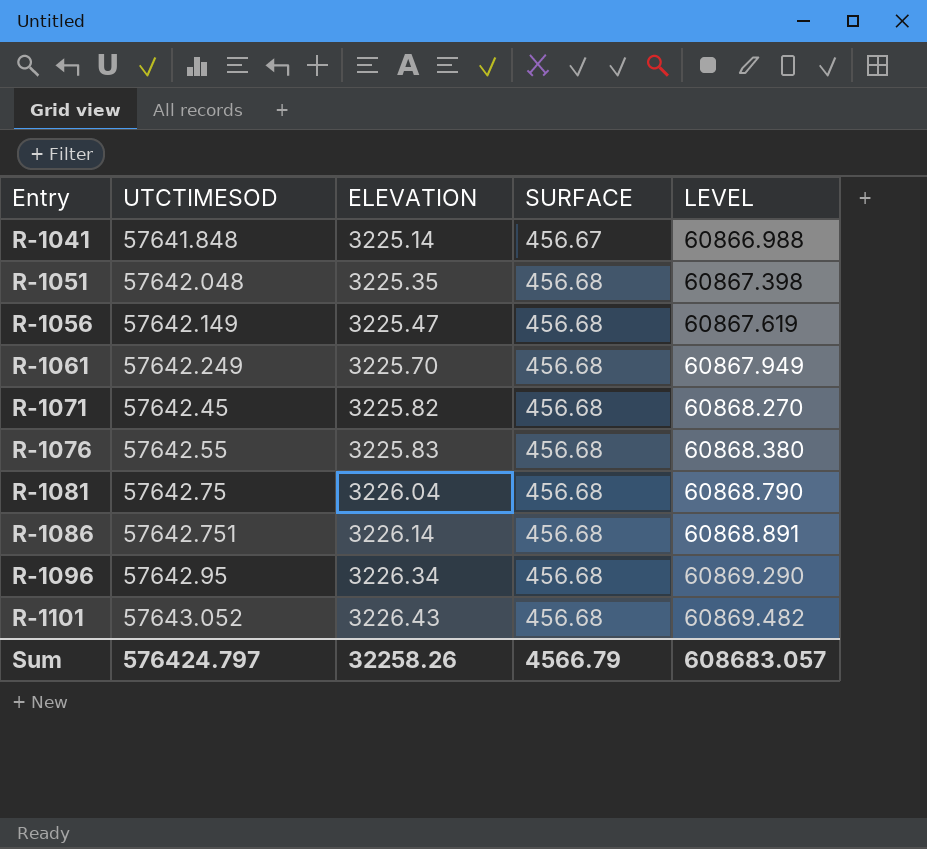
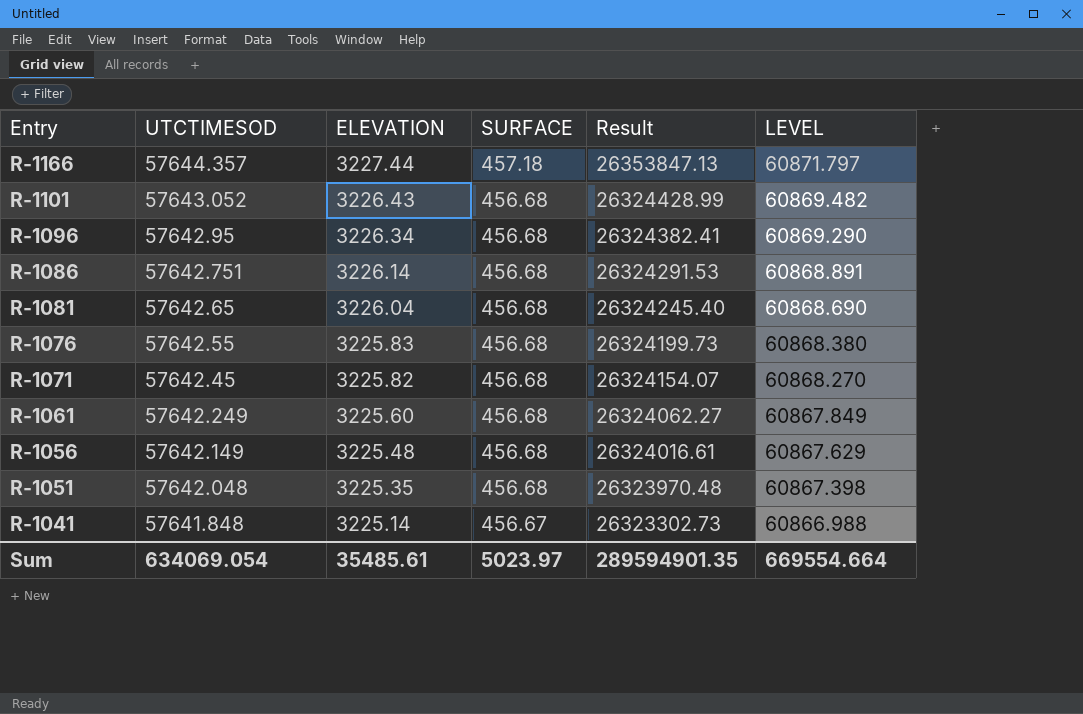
row order: Entry ascending -> Entry descending
column Result | formula: none -> [UTCTIMESOD] * [SURFACE]
row R-1166: none -> 57644.357 | 3227.44 | 457.18 | 26353847.13 | 60871.797
R-1081 | UTCTIMESOD: 57642.75 -> 57642.65
R-1081 | LEVEL: 60868.790 -> 60868.690
R-1061 | ELEVATION: 3225.70 -> 3225.60
R-1061 | LEVEL: 60867.949 -> 60867.849
R-1056 | ELEVATION: 3225.47 -> 3225.48
R-1056 | LEVEL: 60867.619 -> 60867.629
Sum | UTCTIMESOD: 576424.797 -> 634069.054
Sum | ELEVATION: 32258.26 -> 35485.61
Sum | SURFACE: 4566.79 -> 5023.97
Sum | LEVEL: 608683.057 -> 669554.664

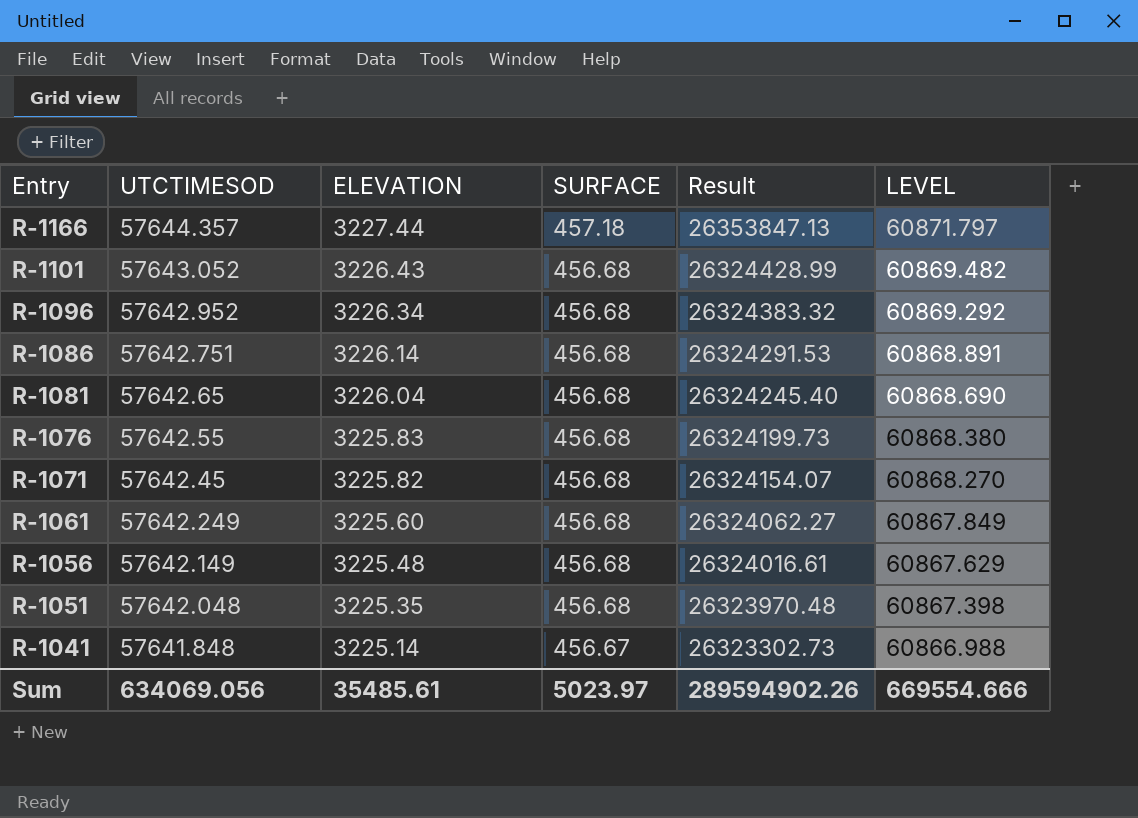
R-1096 | UTCTIMESOD: 57642.95 -> 57642.952
R-1096 | Result: 26324382.41 -> 26324383.32
R-1096 | LEVEL: 60869.290 -> 60869.292
Sum | UTCTIMESOD: 634069.054 -> 634069.056
Sum | Result: 289594901.35 -> 289594902.26
Sum | LEVEL: 669554.664 -> 669554.666

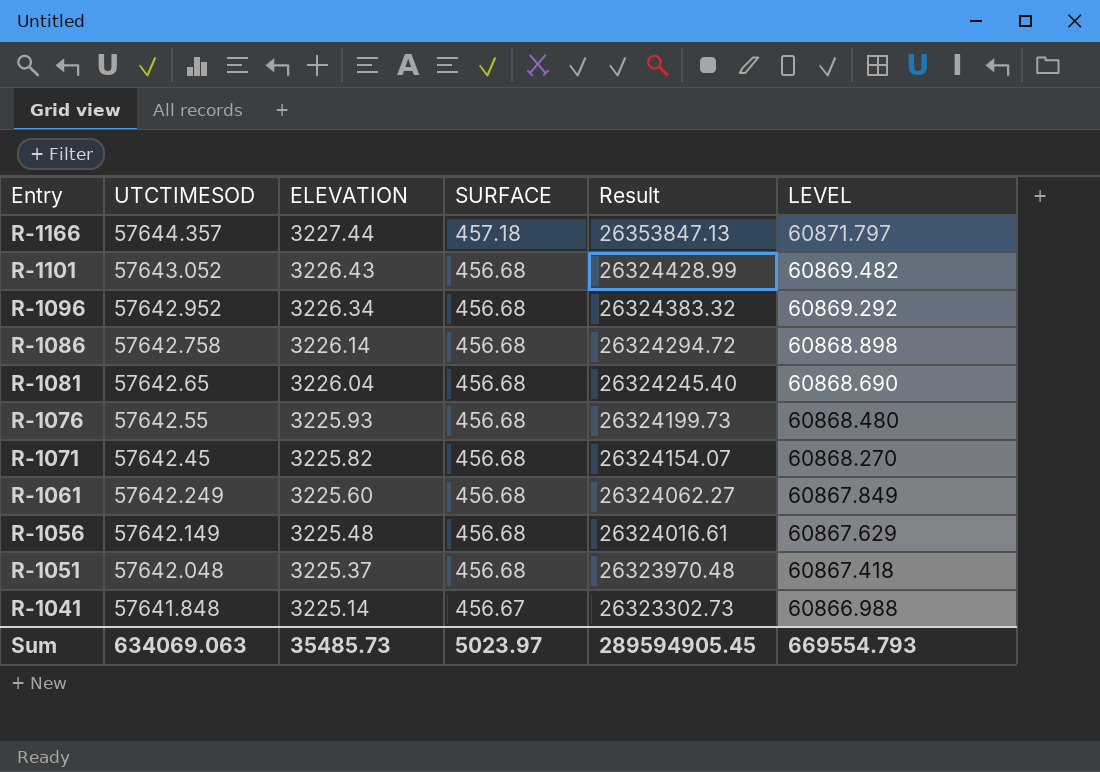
R-1086 | UTCTIMESOD: 57642.751 -> 57642.758
R-1086 | Result: 26324291.53 -> 26324294.72
R-1086 | LEVEL: 60868.891 -> 60868.898
R-1076 | ELEVATION: 3225.83 -> 3225.93
R-1076 | LEVEL: 60868.380 -> 60868.480
R-1051 | ELEVATION: 3225.35 -> 3225.37
R-1051 | LEVEL: 60867.398 -> 60867.418
Sum | UTCTIMESOD: 634069.056 -> 634069.063
Sum | ELEVATION: 35485.61 -> 35485.73
Sum | Result: 289594902.26 -> 289594905.45
Sum | LEVEL: 669554.666 -> 669554.793

